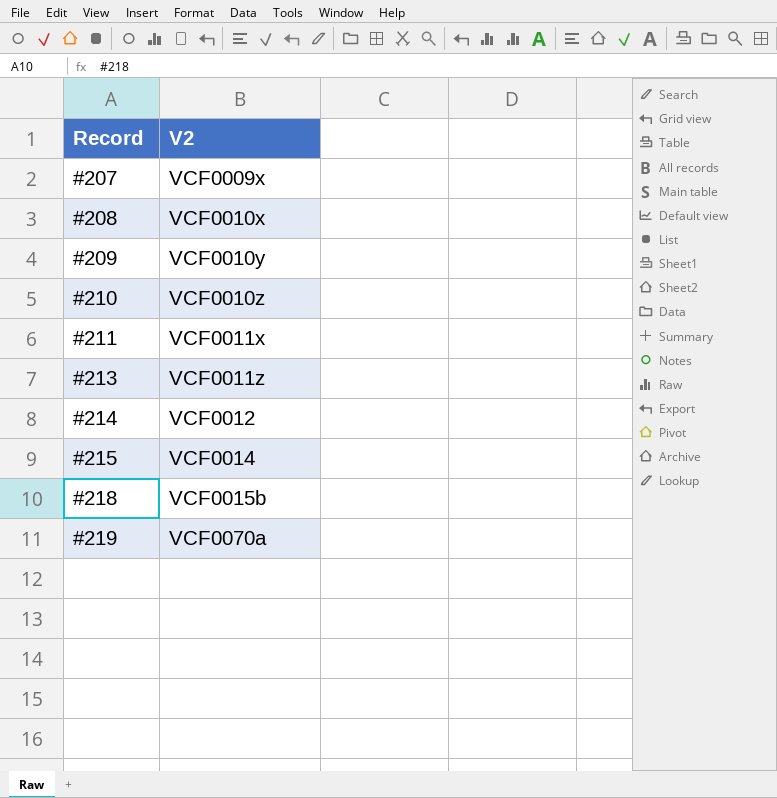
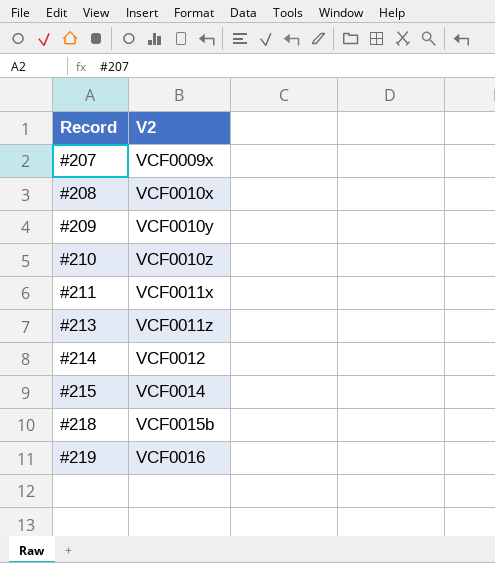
#219 | V2: VCF0070a -> VCF0016

